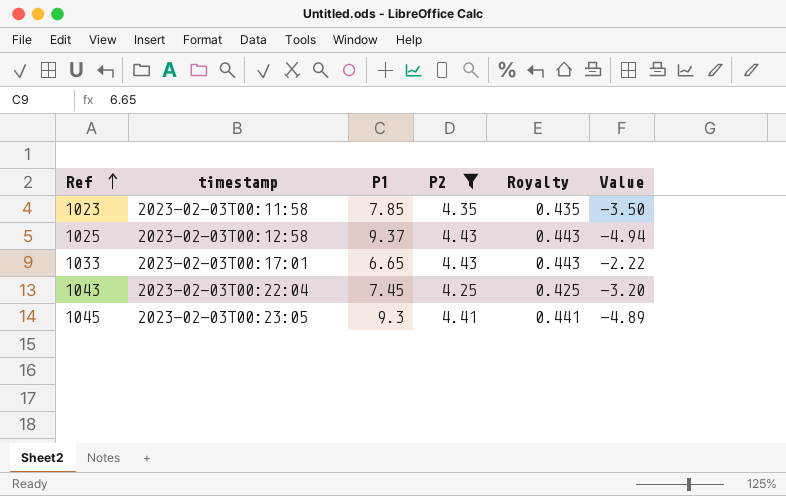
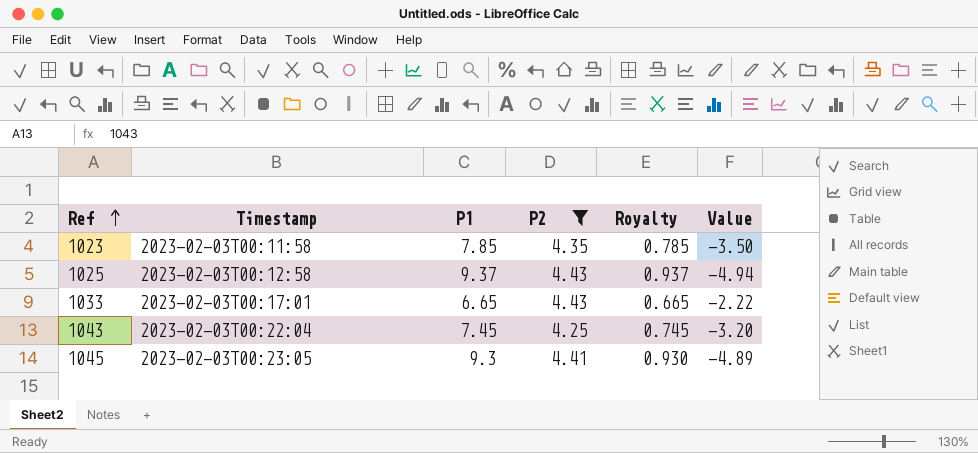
column name: timestamp -> Timestamp
column Royalty | formula: [P2] * 0.1 -> [P1] * 0.1

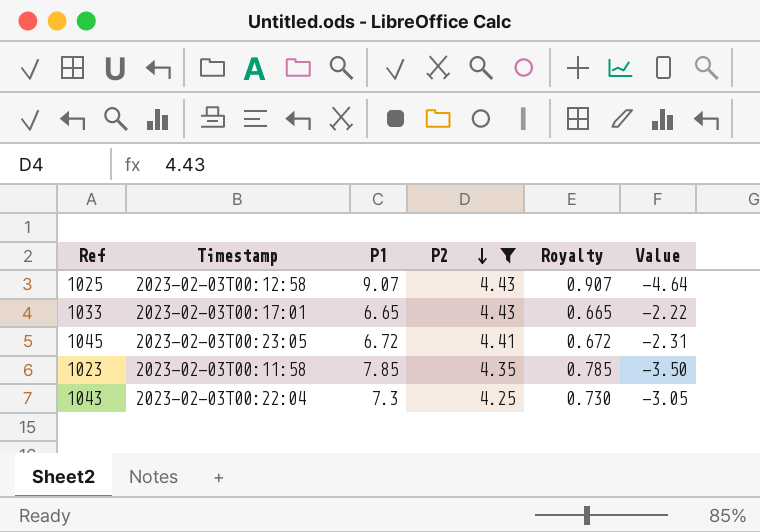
row order: Ref ascending -> P2 descending
1025 | P1: 9.37 -> 9.07
1025 | Royalty: 0.937 -> 0.907
1025 | Value: -4.94 -> -4.64
1045 | P1: 9.3 -> 6.72
1045 | Royalty: 0.930 -> 0.672
1045 | Value: -4.89 -> -2.31
1043 | P1: 7.45 -> 7.3
1043 | Royalty: 0.745 -> 0.730
1043 | Value: -3.20 -> -3.05

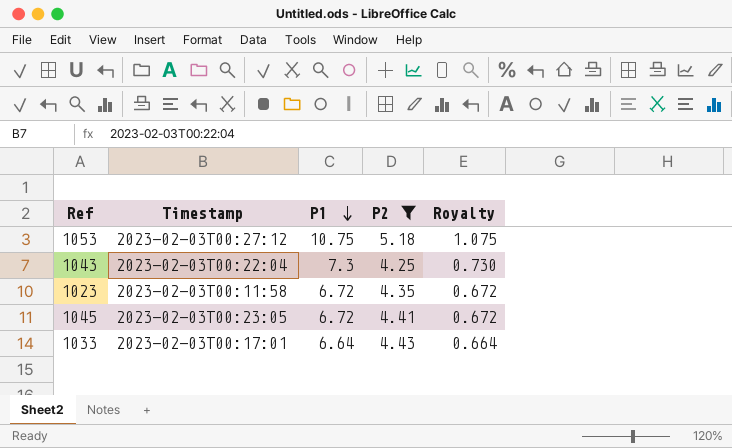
row order: P2 descending -> P1 descending
column Value | formula: [P2] - [P1] -> none
row 1025: 2023-02-03T00:12:58 | 9.07 | 4.43 | 0.907 | -4.64 -> none
row 1053: none -> 2023-02-03T00:27:12 | 10.75 | 5.18 | 1.075
1023 | P1: 7.85 -> 6.72
1023 | Royalty: 0.785 -> 0.672
1033 | P1: 6.65 -> 6.64
1033 | Royalty: 0.665 -> 0.664

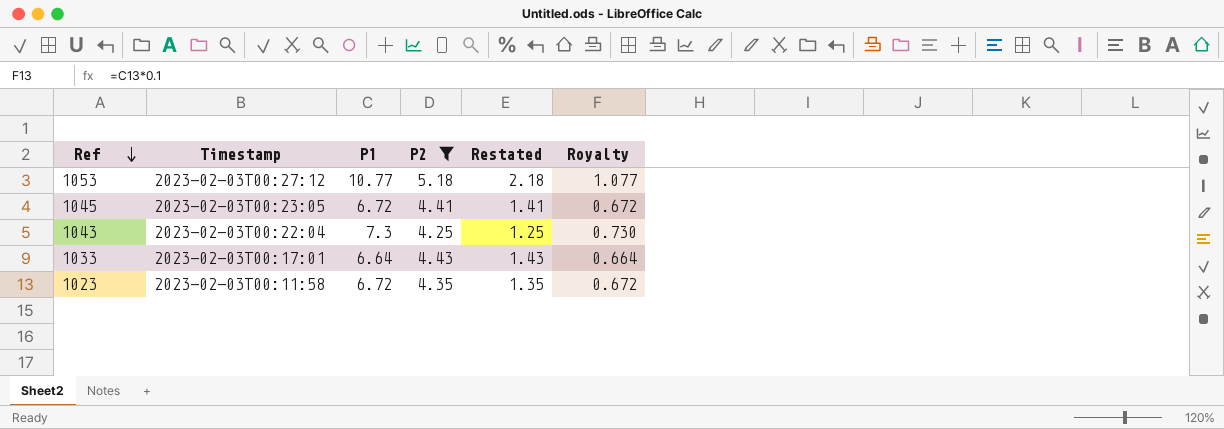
row order: P1 descending -> Ref descending
column Restated | formula: none -> [P2] - 3
1053 | P1: 10.75 -> 10.77
1053 | Royalty: 1.075 -> 1.077

